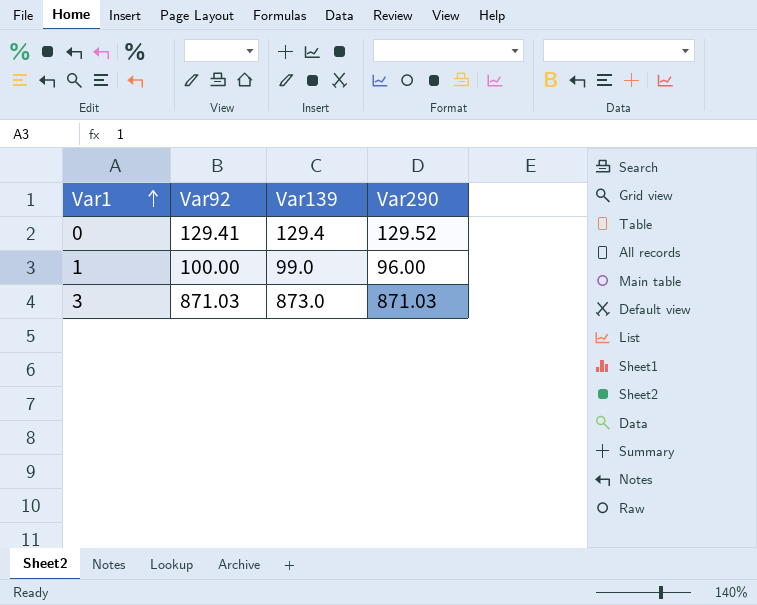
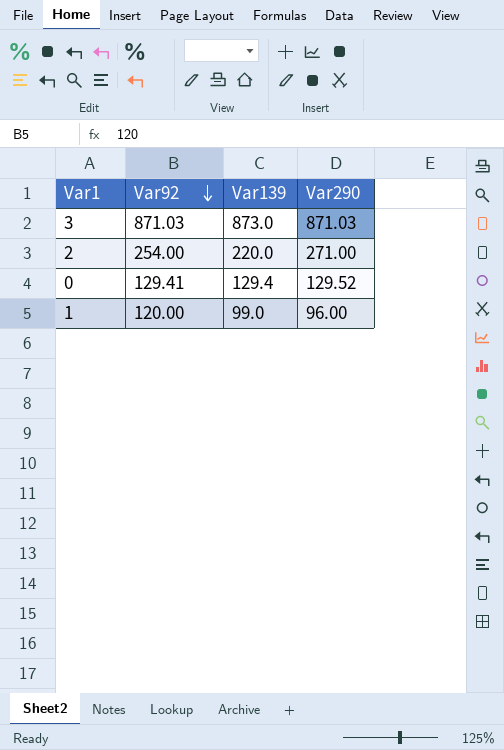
row order: Var1 ascending -> Var92 descending
row 2: none -> 254.00 | 220.0 | 271.00
1 | Var92: 100.00 -> 120.00

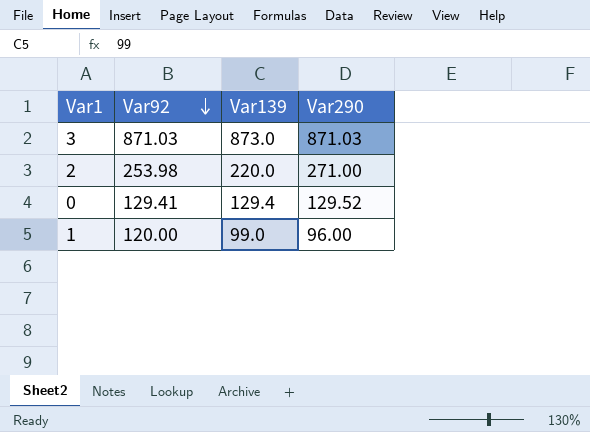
2 | Var92: 254.00 -> 253.98

